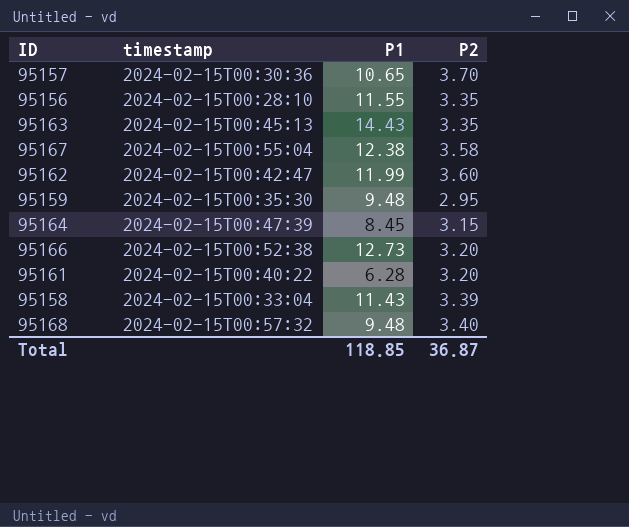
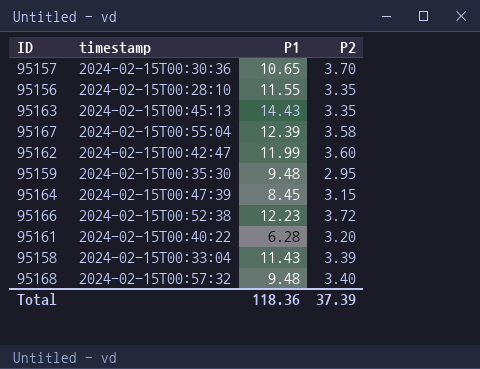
95167 | P1: 12.38 -> 12.39
95166 | P1: 12.73 -> 12.23
95166 | P2: 3.20 -> 3.72
Total | P1: 118.85 -> 118.36
Total | P2: 36.87 -> 37.39

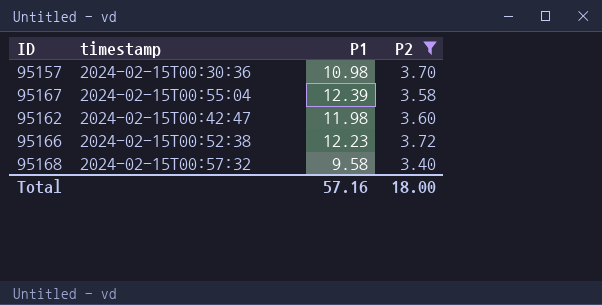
filter: none -> P2 >= 3.40
95157 | P1: 10.65 -> 10.98
95162 | P1: 11.99 -> 11.98
95168 | P1: 9.48 -> 9.58
Total | P1: 118.36 -> 57.16
Total | P2: 37.39 -> 18.00

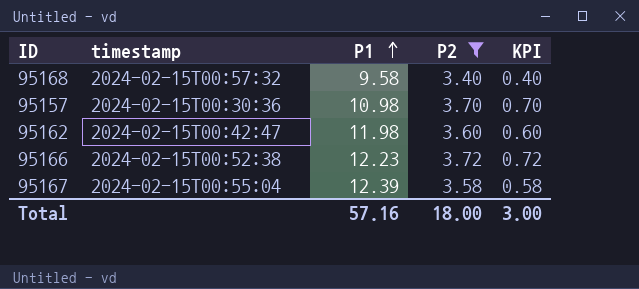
row order: none -> P1 ascending
column KPI | formula: none -> [P2] - 3

